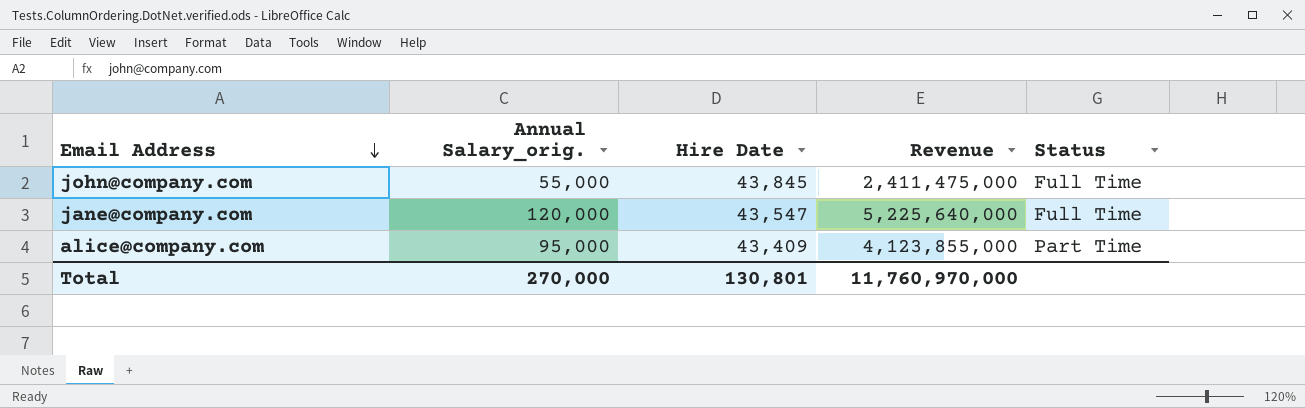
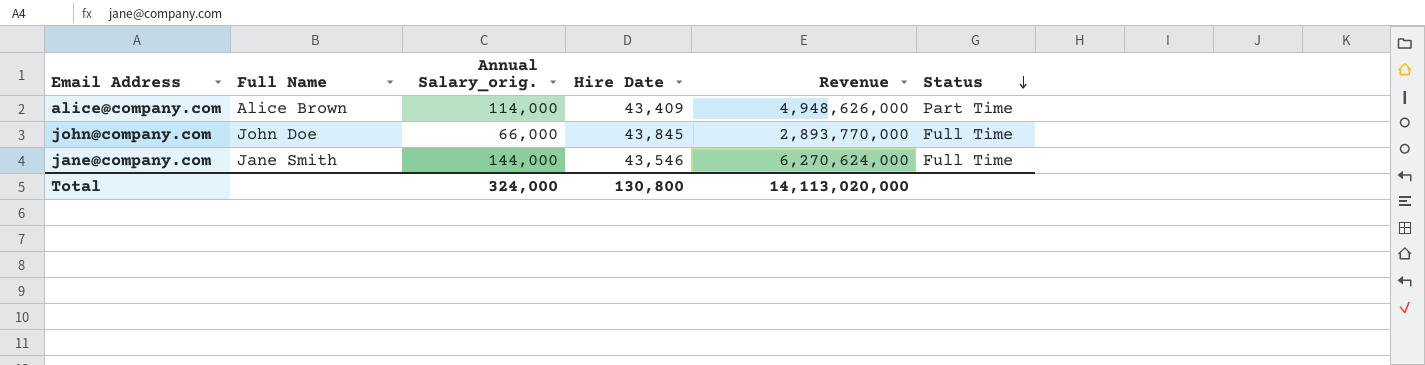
row order: Email Address descending -> Status descending
column Full Name | position: none -> 2
alice@company.com | Annual Salary_orig.: 95,000 -> 114,000
alice@company.com | Revenue: 4,123,855,000 -> 4,948,626,000
john@company.com | Annual Salary_orig.: 55,000 -> 66,000
john@company.com | Revenue: 2,411,475,000 -> 2,893,770,000
jane@company.com | Annual Salary_orig.: 120,000 -> 144,000
jane@company.com | Hire Date: 43,547 -> 43,546
jane@company.com | Revenue: 5,225,640,000 -> 6,270,624,000
Total | Annual Salary_orig.: 270,000 -> 324,000
Total | Hire Date: 130,801 -> 130,800
Total | Revenue: 11,760,970,000 -> 14,113,020,000

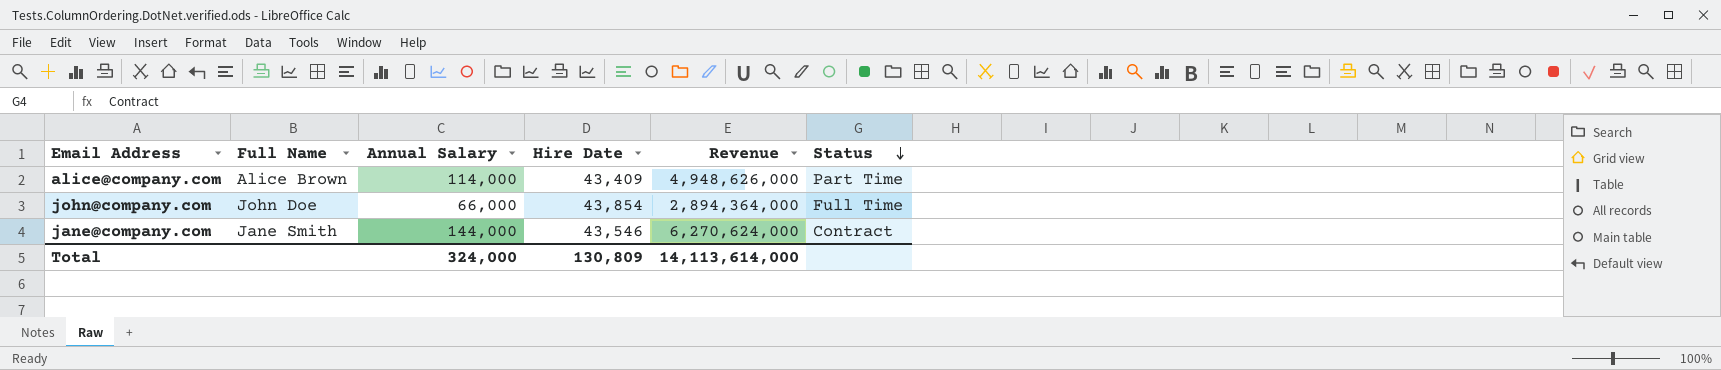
column name: Annual Salary_orig. -> Annual Salary
john@company.com | Hire Date: 43,845 -> 43,854
john@company.com | Revenue: 2,893,770,000 -> 2,894,364,000
jane@company.com | Status: Full Time -> Contract
Total | Hire Date: 130,800 -> 130,809
Total | Revenue: 14,113,020,000 -> 14,113,614,000

